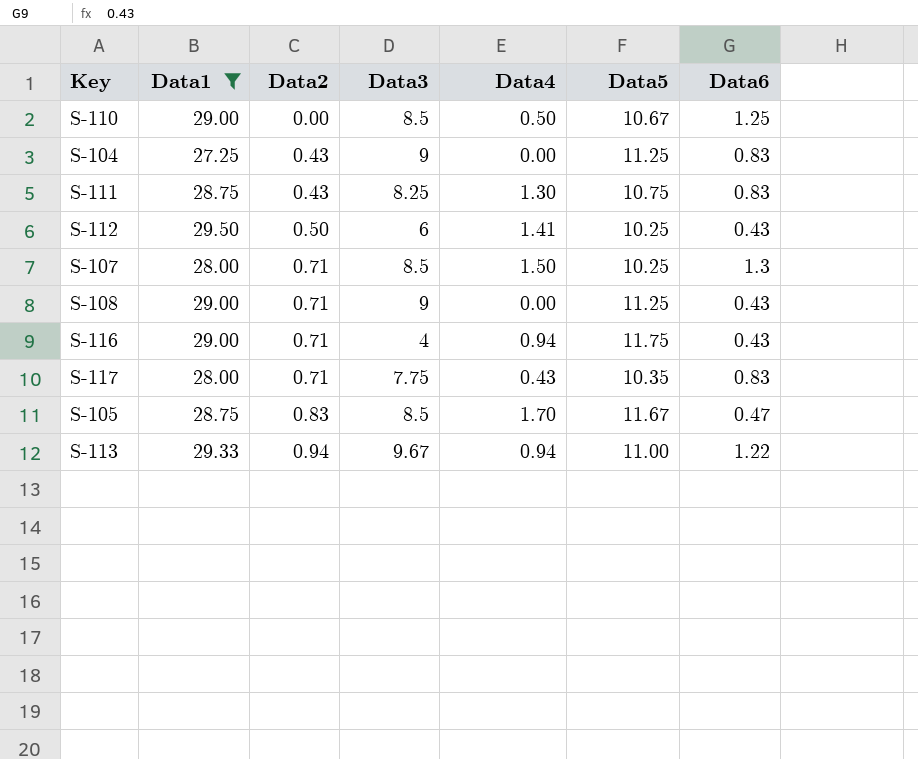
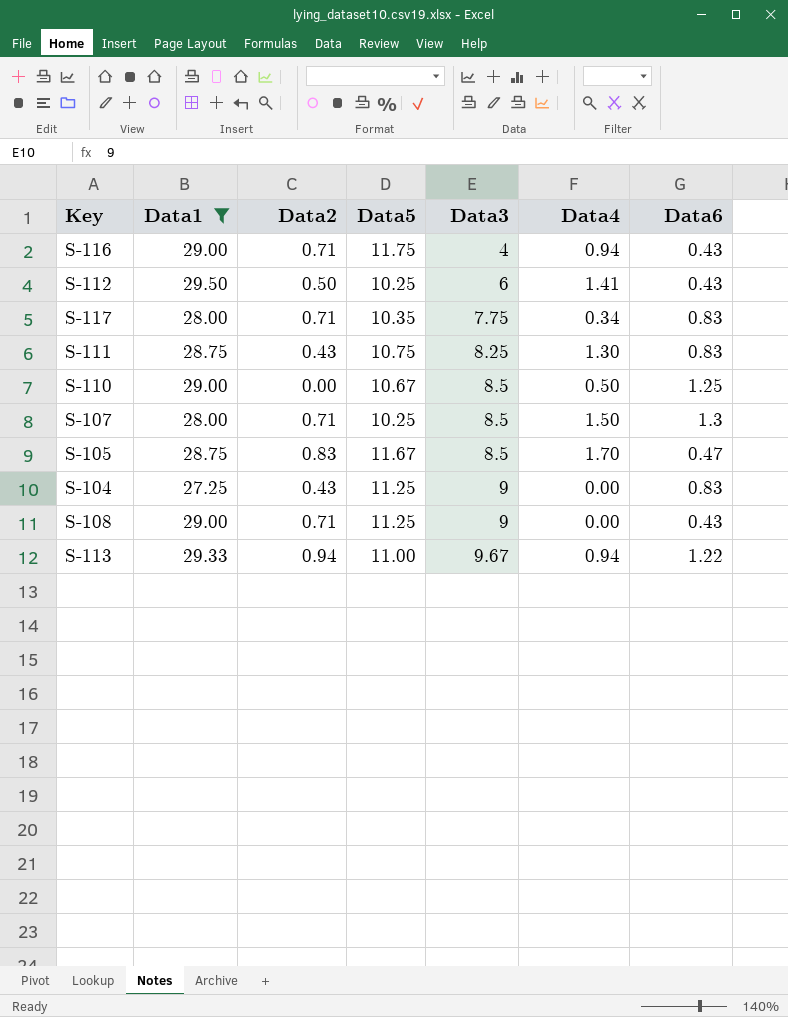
row order: Data2 ascending -> Data3 ascending
column Data5 | position: 6 -> 4
S-117 | Data4: 0.43 -> 0.34

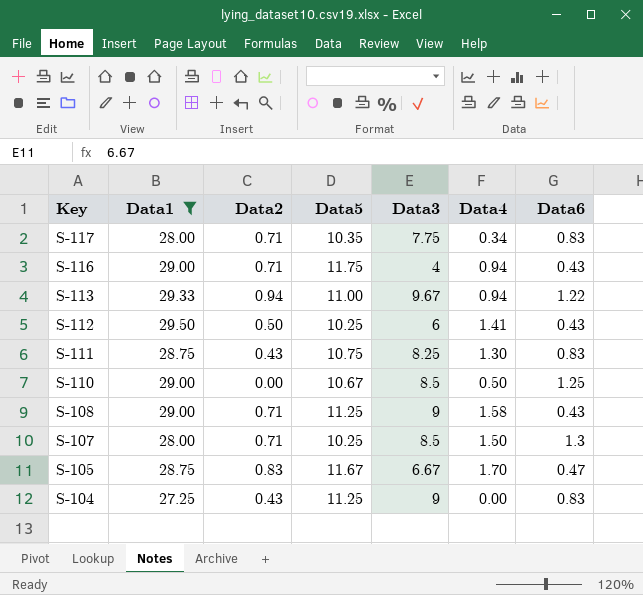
row order: Data3 ascending -> Key descending
S-108 | Data4: 0.00 -> 1.58
S-105 | Data3: 8.5 -> 6.67

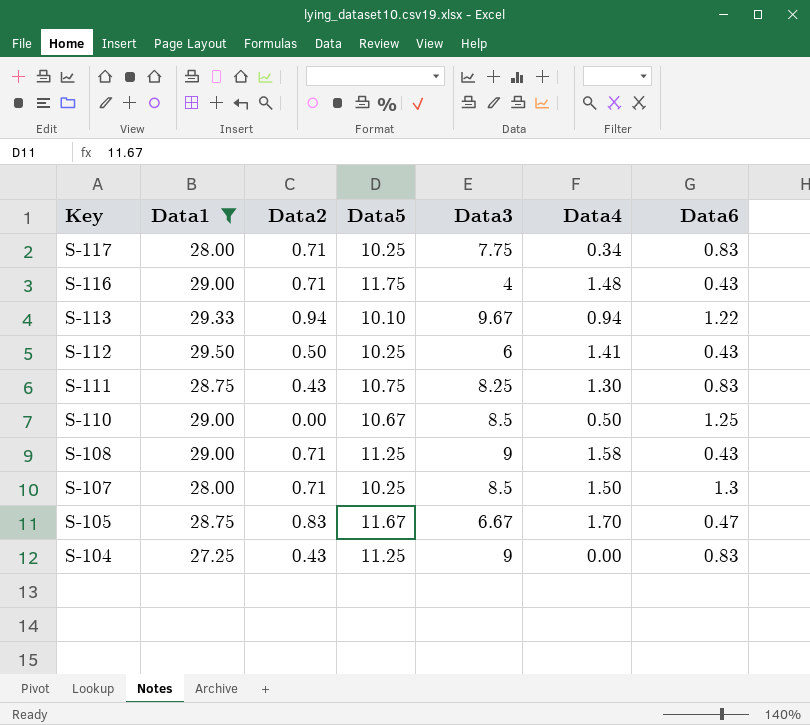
S-117 | Data5: 10.35 -> 10.25
S-116 | Data4: 0.94 -> 1.48
S-113 | Data5: 11.00 -> 10.10

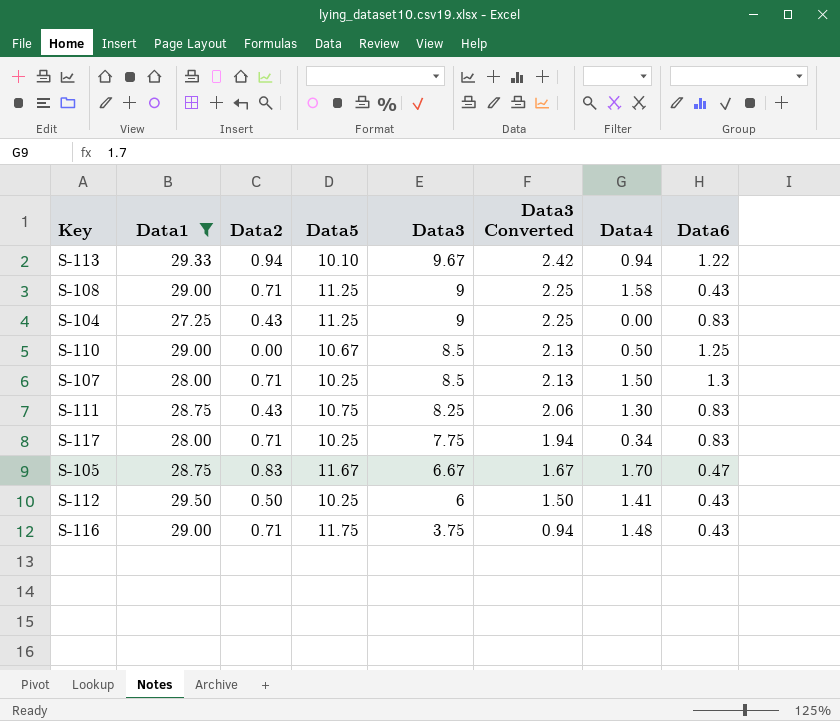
row order: Key descending -> Data3 descending
column Data3 Converted | formula: none -> [Data3] * 0.25
S-116 | Data3: 4 -> 3.75

